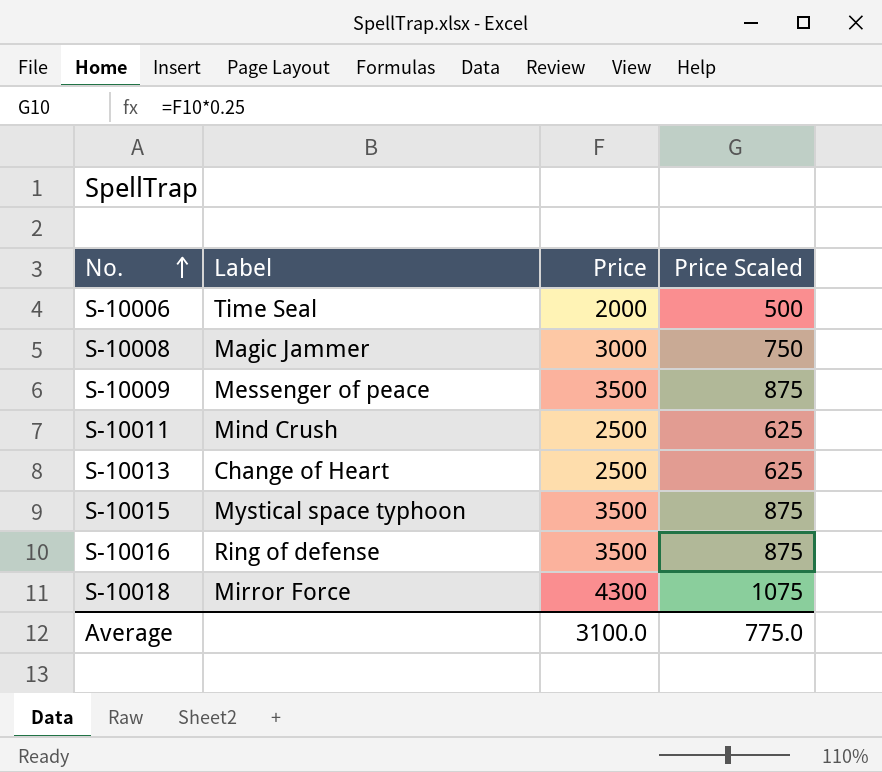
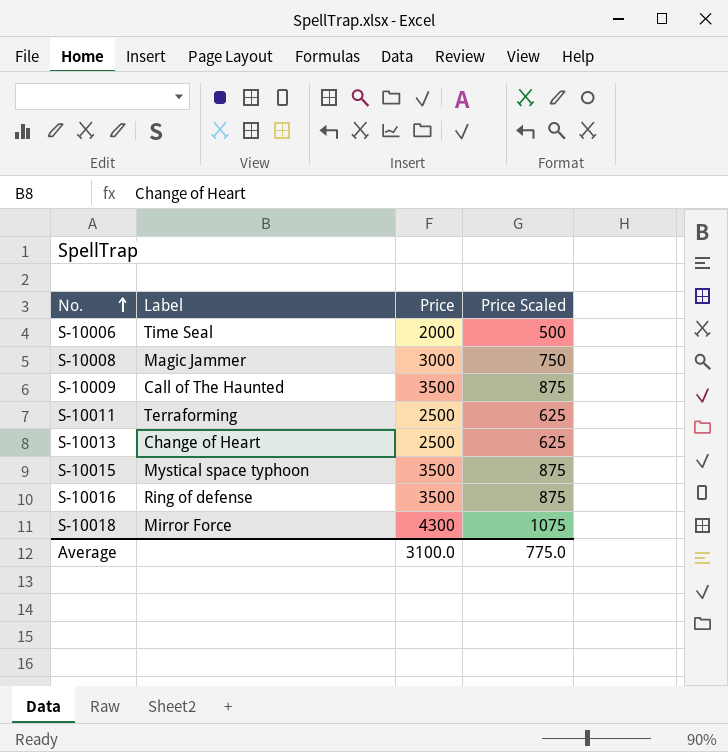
S-10009 | Label: Messenger of peace -> Call of The Haunted
S-10011 | Label: Mind Crush -> Terraforming

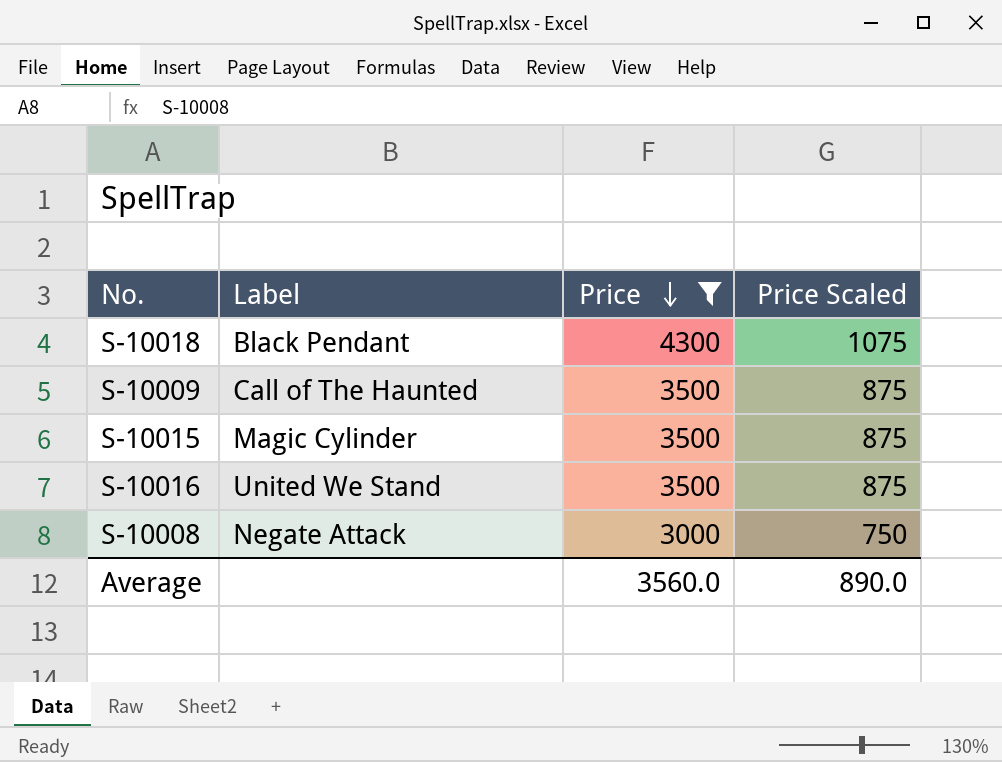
filter: none -> Price >= 3000
row order: No. ascending -> Price descending
S-10018 | Label: Mirror Force -> Black Pendant
S-10015 | Label: Mystical space typhoon -> Magic Cylinder
S-10016 | Label: Ring of defense -> United We Stand
S-10008 | Label: Magic Jammer -> Negate Attack
Average | Price: 3100.0 -> 3560.0
Average | Price Scaled: 775.0 -> 890.0

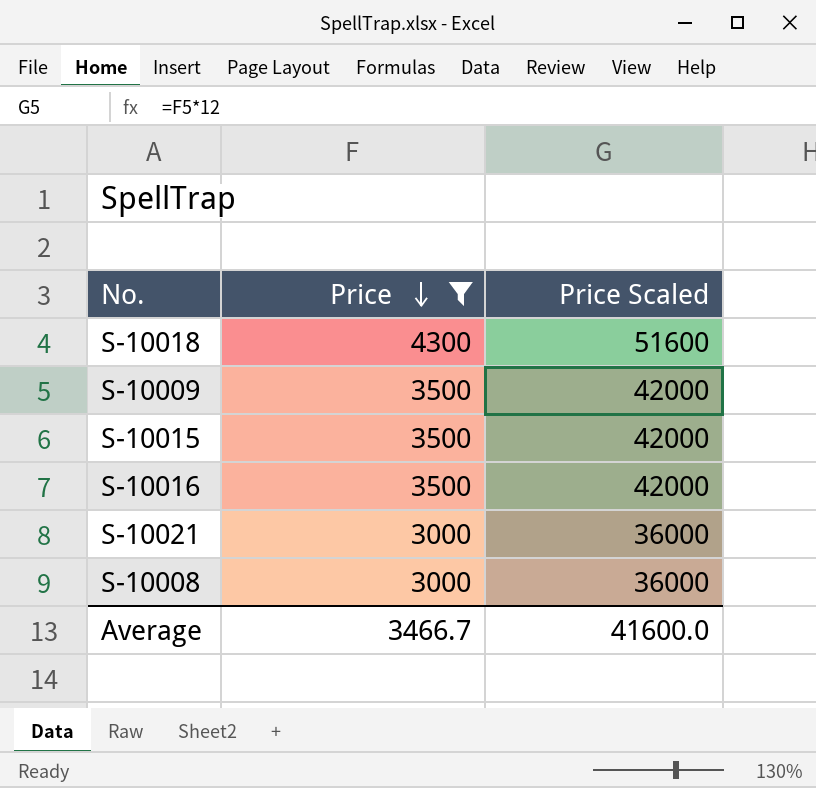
column Label | position: 2 -> none
column Price Scaled | formula: [Price] * 0.25 -> [Price] * 12
row S-10021: none -> 3000 | 36000
Average | Price: 3560.0 -> 3466.7
Average | Price Scaled: 890.0 -> 41600.0

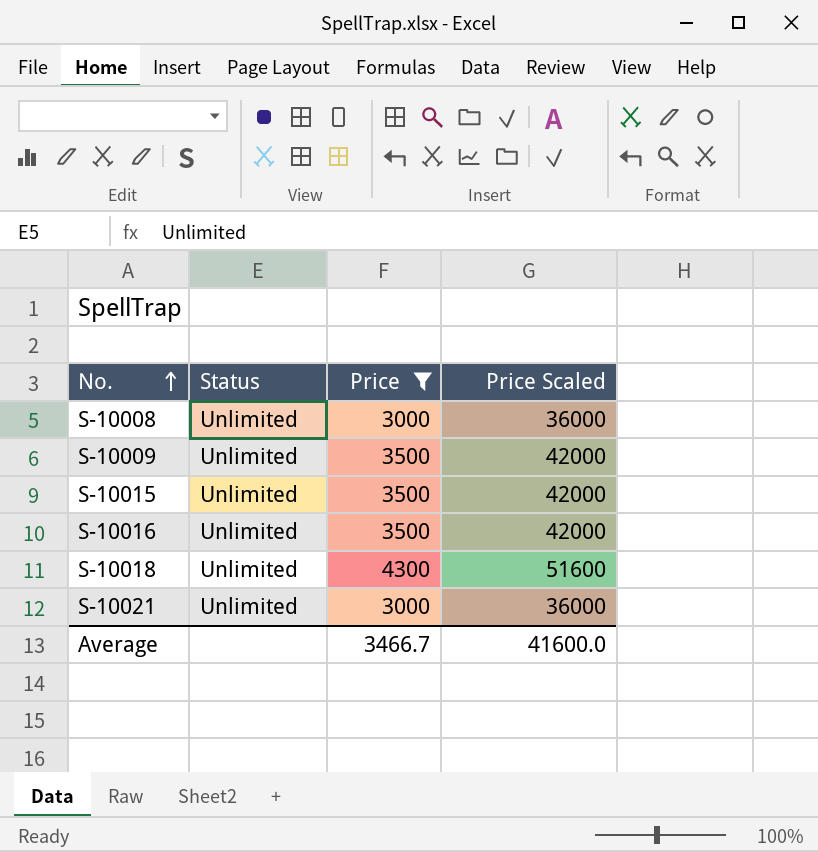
row order: Price descending -> No. ascending
column Status | position: none -> 2

